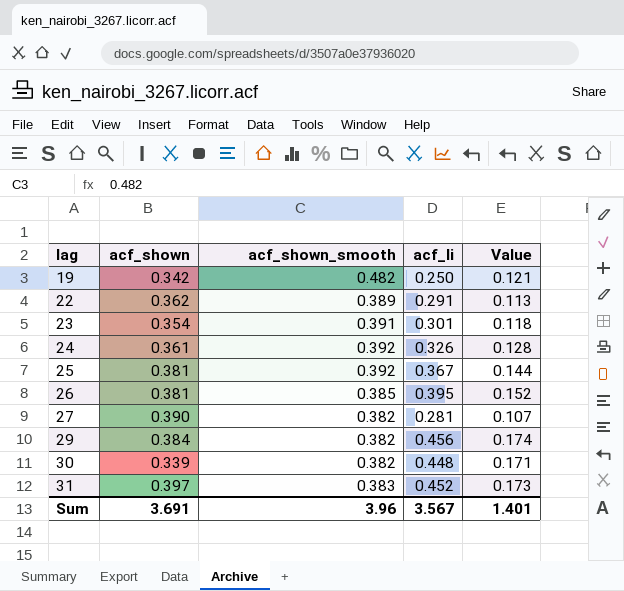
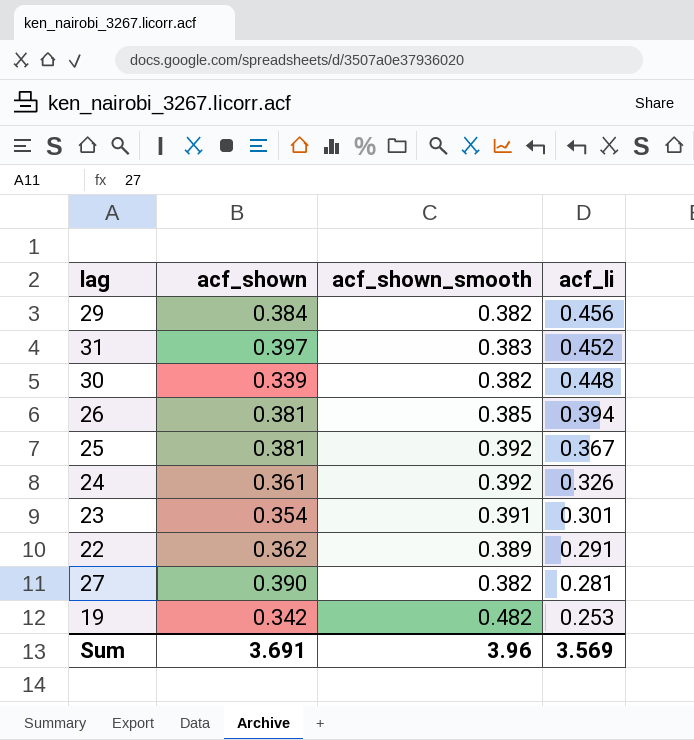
row order: lag ascending -> acf_li descending
column Value | formula: [acf_shown_smooth] * [acf_li] -> none
26 | acf_li: 0.395 -> 0.394
19 | acf_li: 0.250 -> 0.253
Sum | acf_li: 3.567 -> 3.569

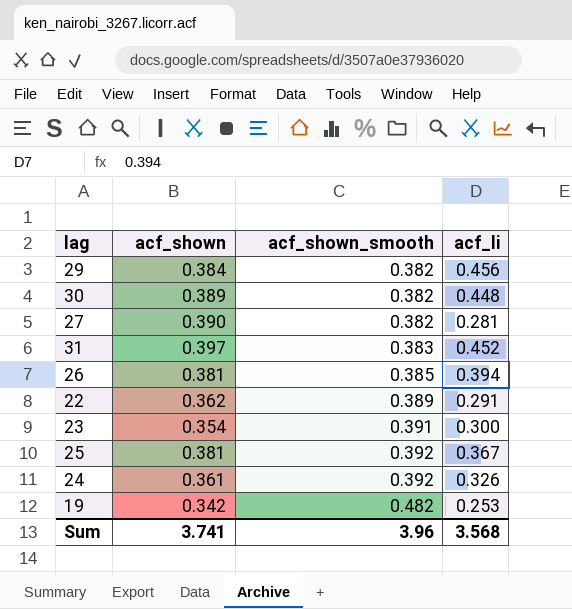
row order: acf_li descending -> acf_shown_smooth ascending
30 | acf_shown: 0.339 -> 0.389
23 | acf_li: 0.301 -> 0.300
Sum | acf_shown: 3.691 -> 3.741
Sum | acf_li: 3.569 -> 3.568

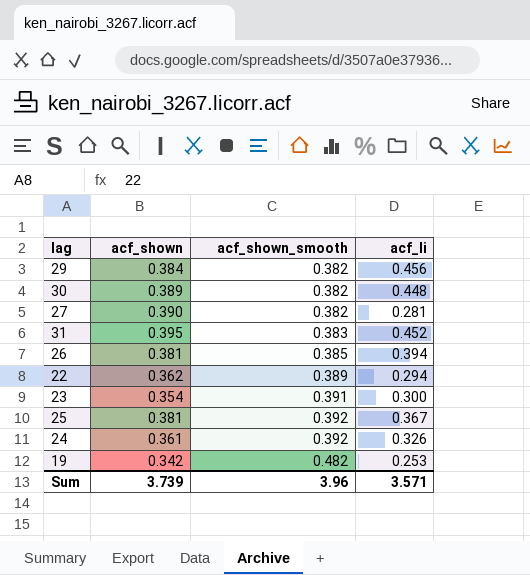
31 | acf_shown: 0.397 -> 0.395
22 | acf_li: 0.291 -> 0.294
Sum | acf_shown: 3.741 -> 3.739
Sum | acf_li: 3.568 -> 3.571

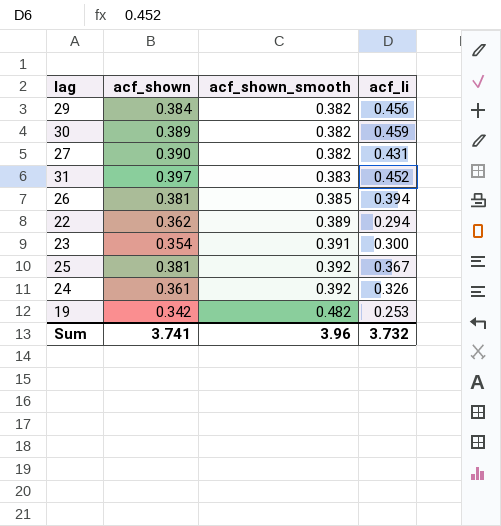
30 | acf_li: 0.448 -> 0.459
27 | acf_li: 0.281 -> 0.431
31 | acf_shown: 0.395 -> 0.397
Sum | acf_shown: 3.739 -> 3.741
Sum | acf_li: 3.571 -> 3.732

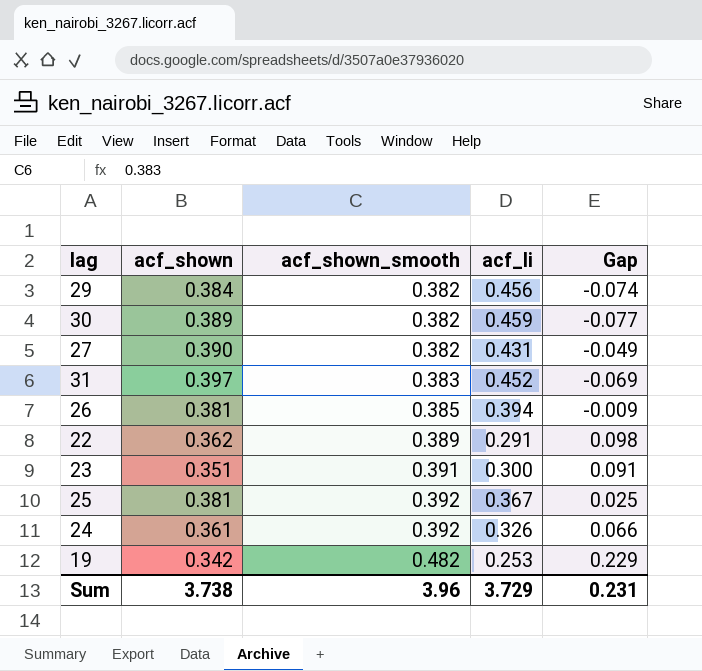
column Gap | formula: none -> [acf_shown_smooth] - [acf_li]
22 | acf_li: 0.294 -> 0.291
23 | acf_shown: 0.354 -> 0.351
Sum | acf_shown: 3.741 -> 3.738
Sum | acf_li: 3.732 -> 3.729

